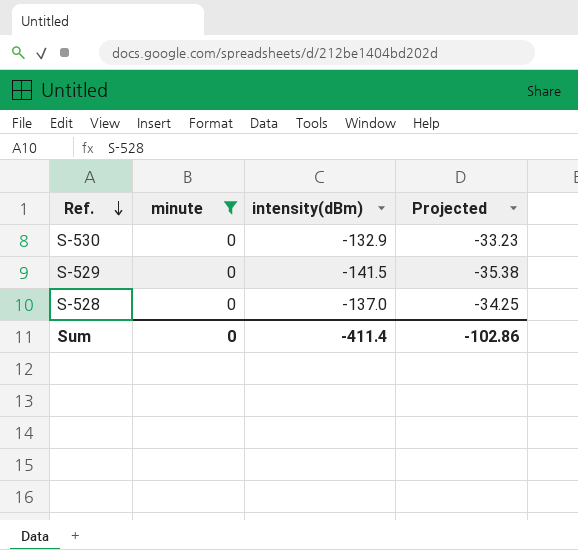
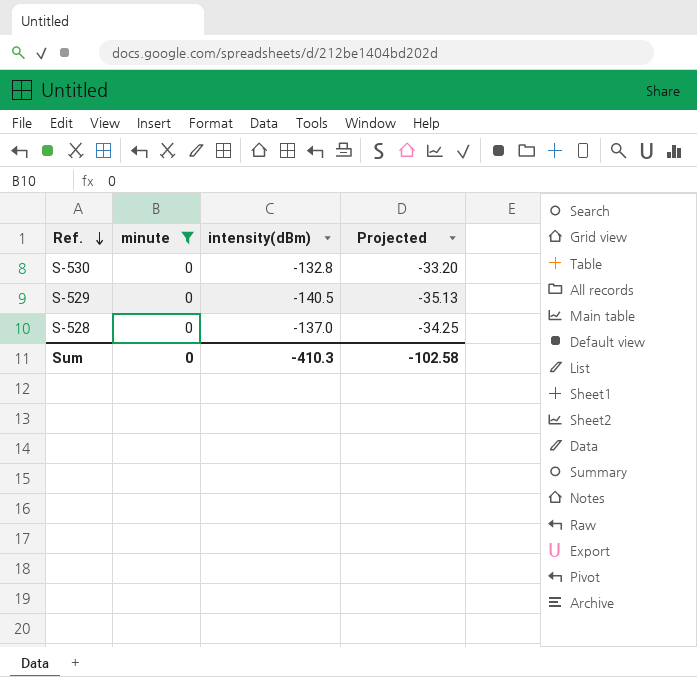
S-530 | intensity(dBm): -132.9 -> -132.8
S-530 | Projected: -33.23 -> -33.20
S-529 | intensity(dBm): -141.5 -> -140.5
S-529 | Projected: -35.38 -> -35.13
Sum | intensity(dBm): -411.4 -> -410.3
Sum | Projected: -102.86 -> -102.58

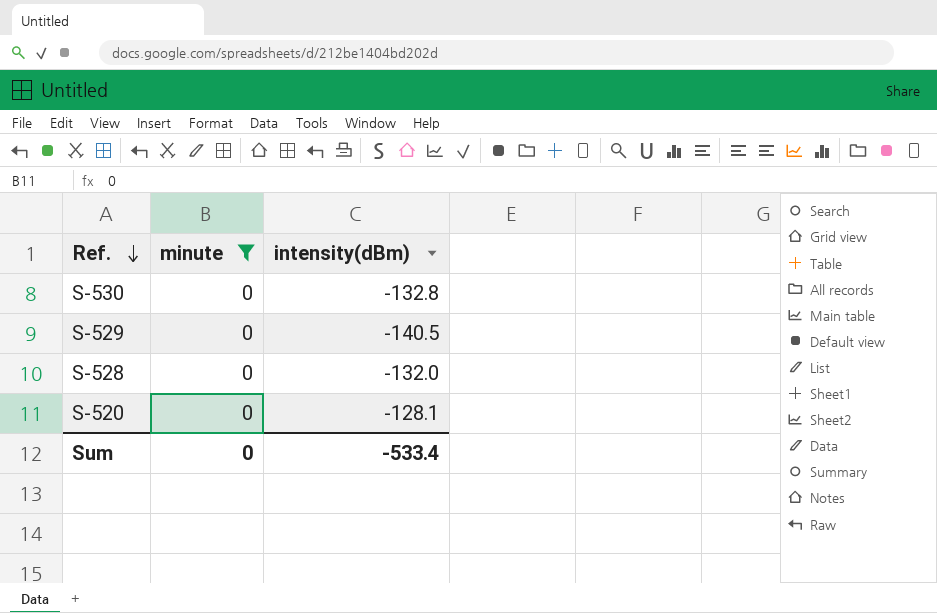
column Projected | formula: [intensity(dBm)] * 0.25 -> none
S-528 | intensity(dBm): -137.0 -> -132.0
row S-520: none -> 0 | -128.1
Sum | intensity(dBm): -410.3 -> -533.4

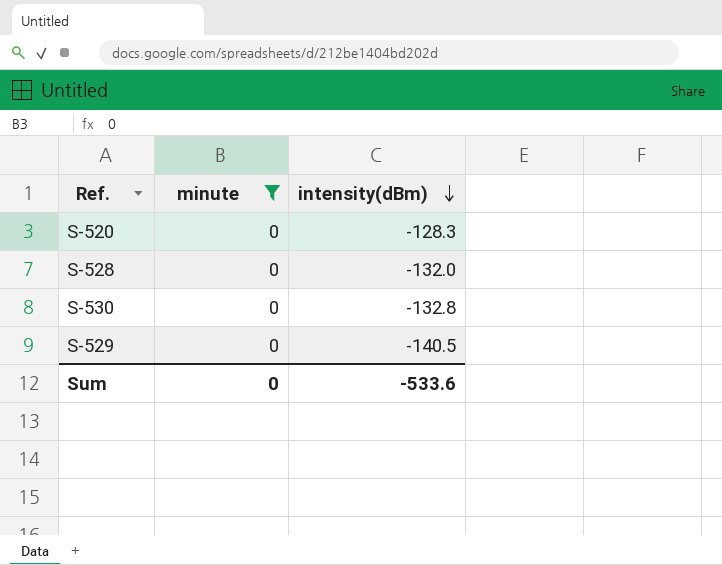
row order: Ref. descending -> intensity(dBm) descending
S-520 | intensity(dBm): -128.1 -> -128.3
Sum | intensity(dBm): -533.4 -> -533.6

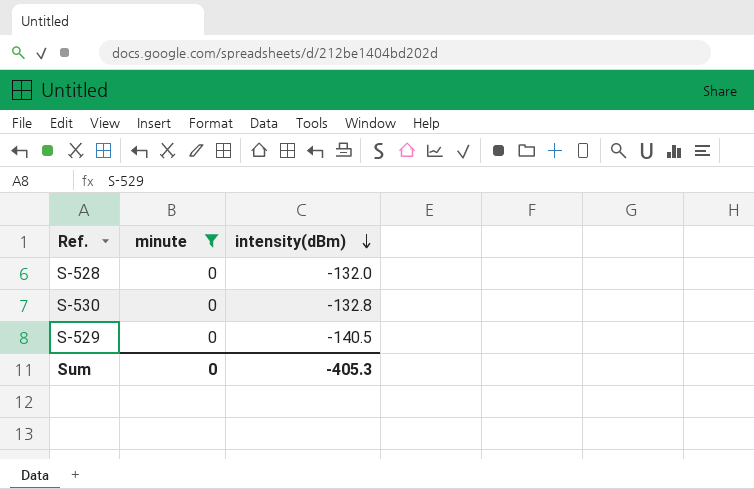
row S-520: 0 | -128.3 -> none
Sum | intensity(dBm): -533.6 -> -405.3

